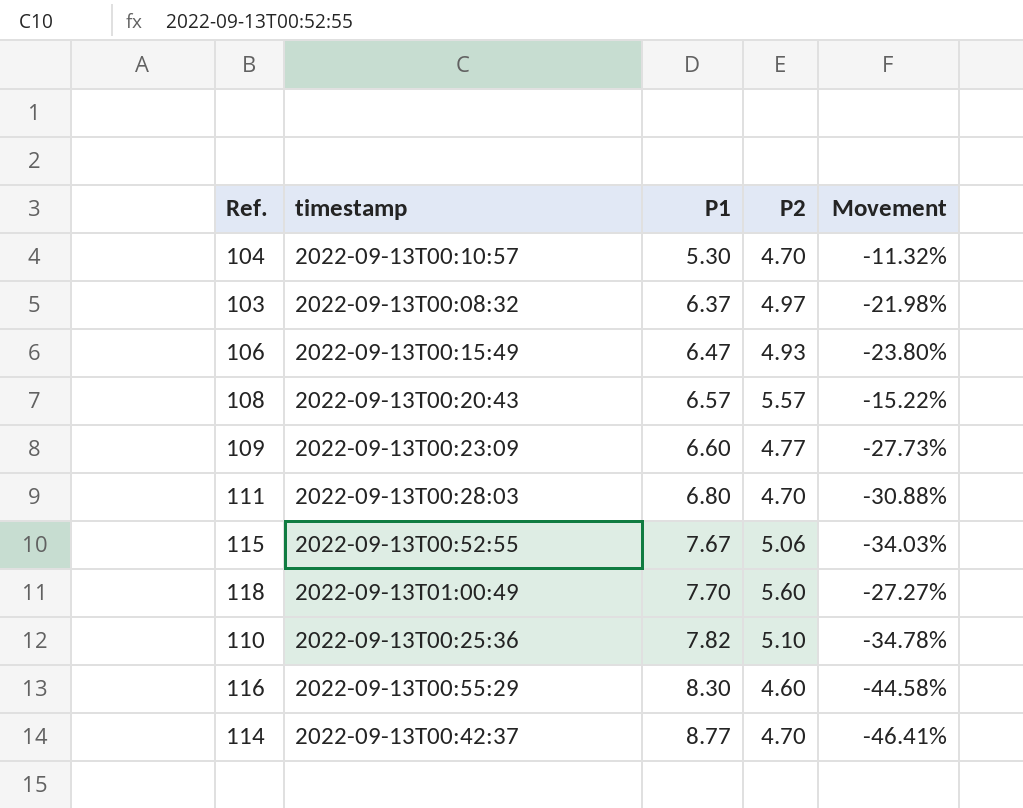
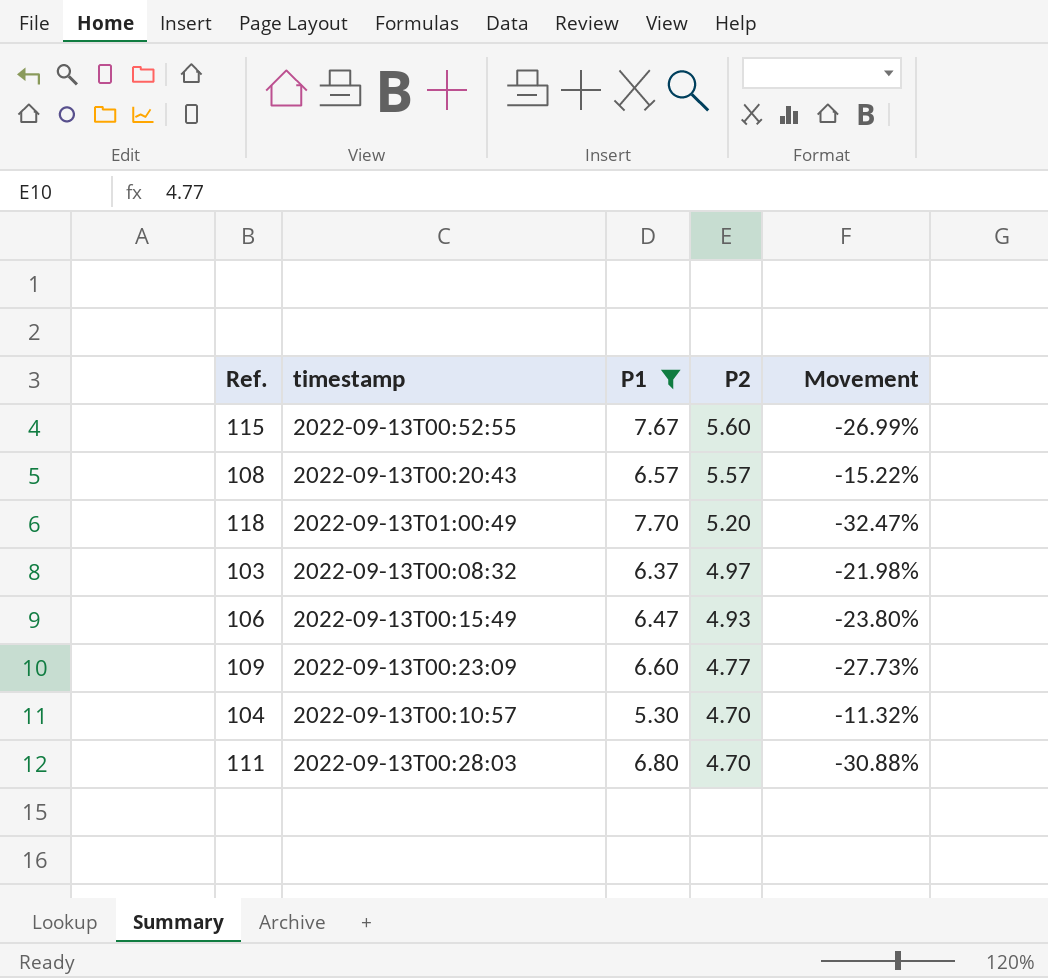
filter: none -> P1 <= 7.70
row order: P1 ascending -> P2 descending
115 | P2: 5.06 -> 5.60
115 | Movement: -34.03% -> -26.99%
118 | P2: 5.60 -> 5.20
118 | Movement: -27.27% -> -32.47%

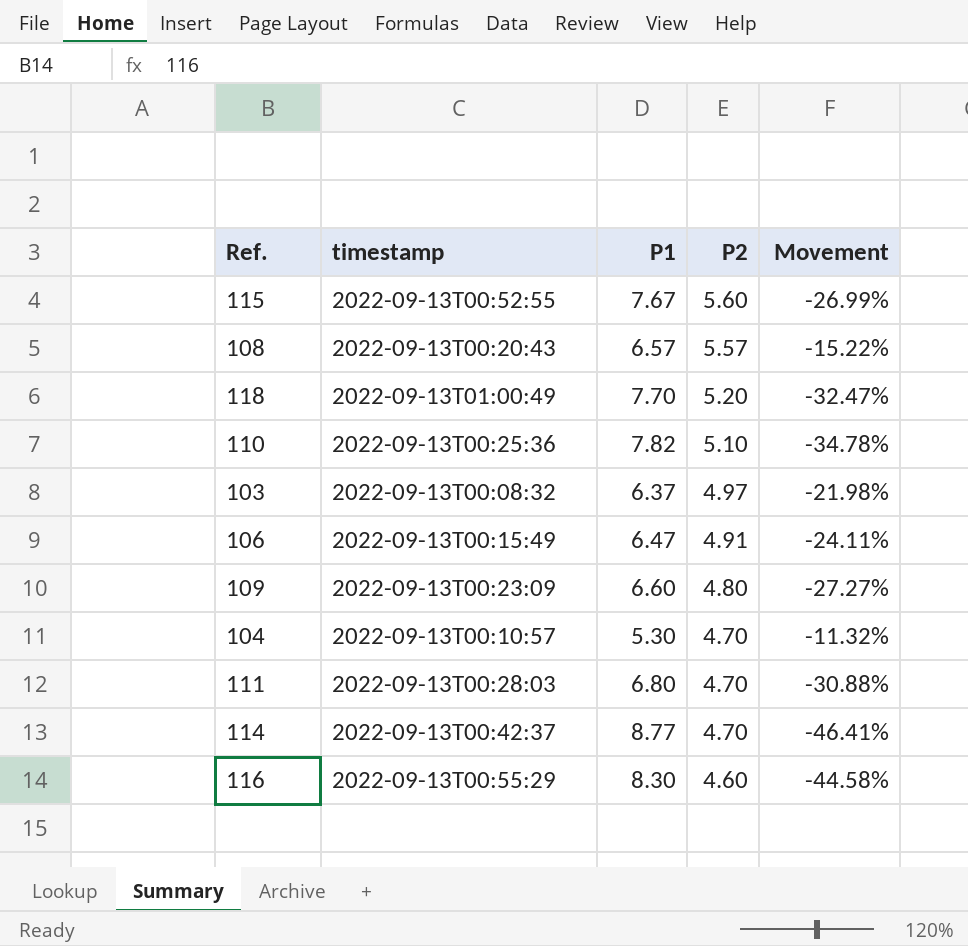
filter: P1 <= 7.70 -> none
106 | P2: 4.93 -> 4.91
106 | Movement: -23.80% -> -24.11%
109 | P2: 4.77 -> 4.80
109 | Movement: -27.73% -> -27.27%

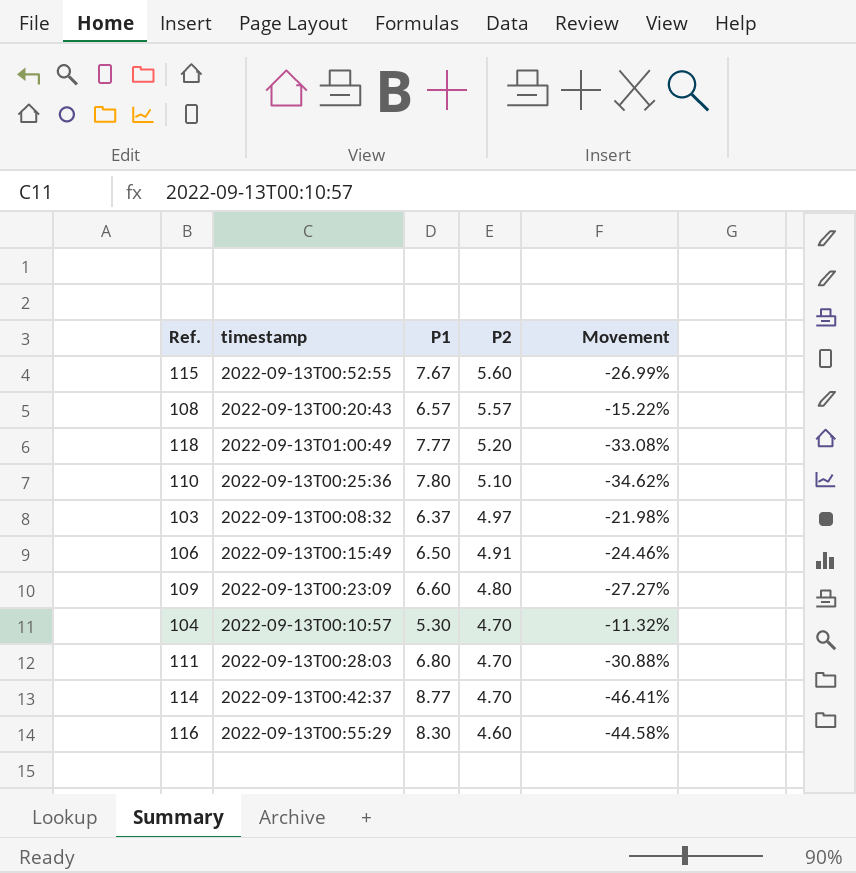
118 | P1: 7.70 -> 7.77
118 | Movement: -32.47% -> -33.08%
110 | P1: 7.82 -> 7.80
110 | Movement: -34.78% -> -34.62%
106 | P1: 6.47 -> 6.50
106 | Movement: -24.11% -> -24.46%

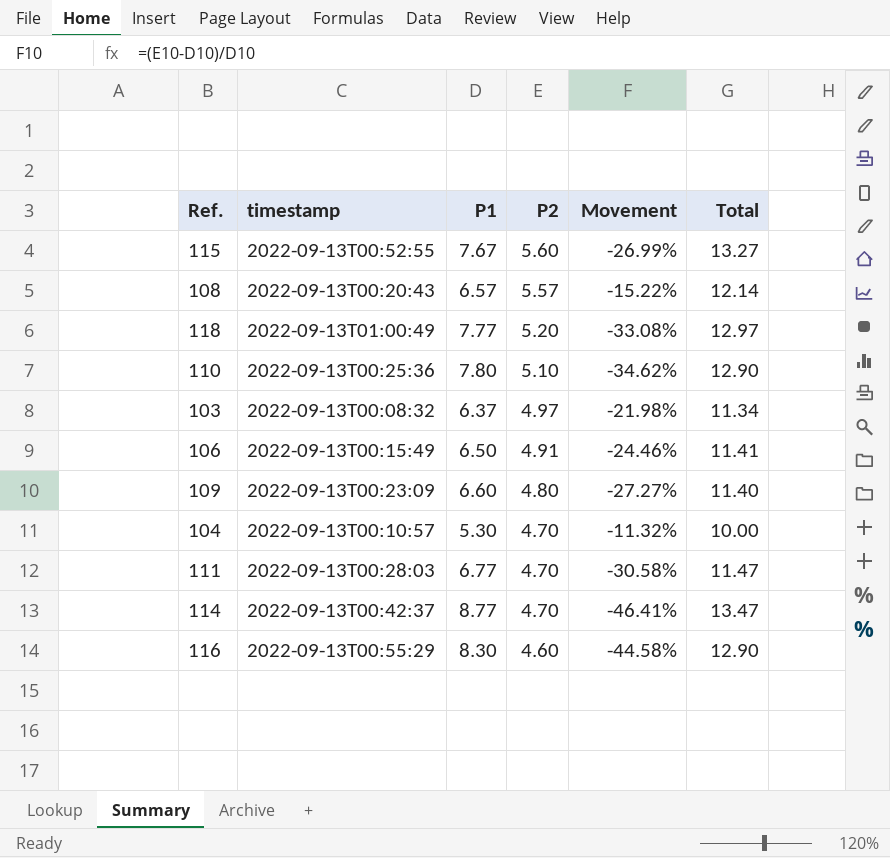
column Total | formula: none -> [P1] + [P2]
111 | P1: 6.80 -> 6.77
111 | Movement: -30.88% -> -30.58%

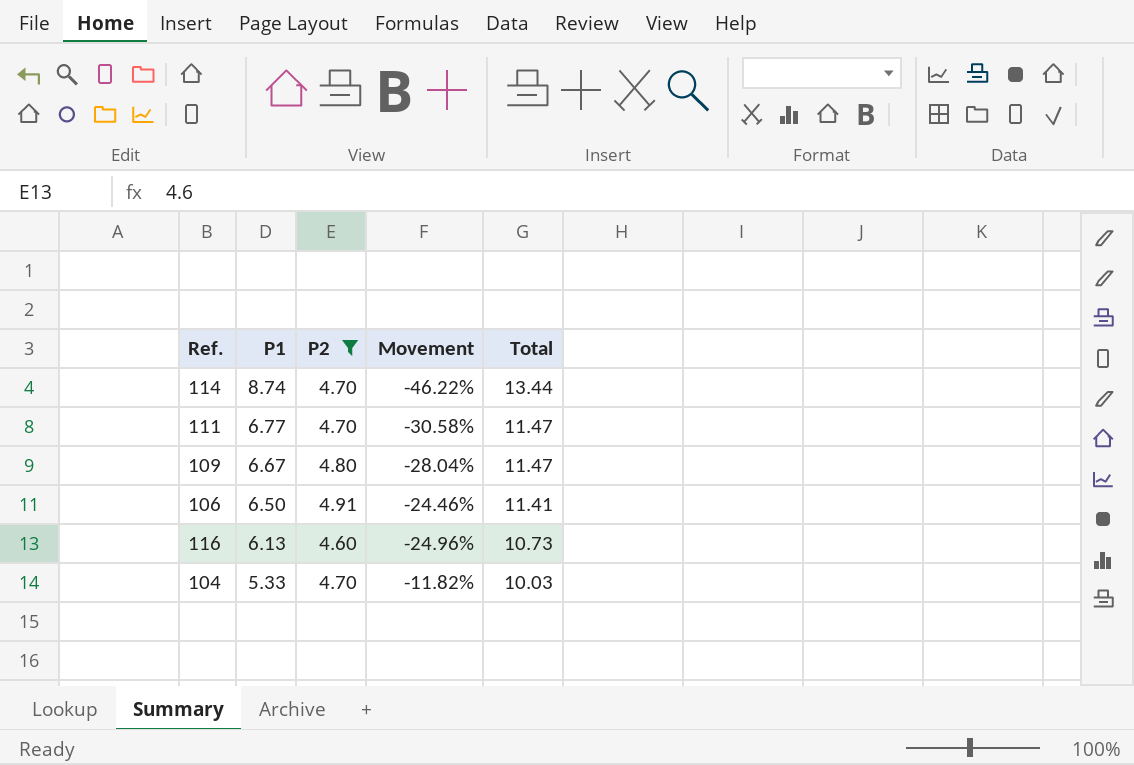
filter: none -> P2 <= 4.91
row order: P2 descending -> P1 descending
column timestamp | position: 2 -> none
114 | P1: 8.77 -> 8.74
114 | Movement: -46.41% -> -46.22%
114 | Total: 13.47 -> 13.44
109 | P1: 6.60 -> 6.67
109 | Movement: -27.27% -> -28.04%
109 | Total: 11.40 -> 11.47
116 | P1: 8.30 -> 6.13
116 | Movement: -44.58% -> -24.96%
116 | Total: 12.90 -> 10.73
104 | P1: 5.30 -> 5.33
104 | Movement: -11.32% -> -11.82%
104 | Total: 10.00 -> 10.03

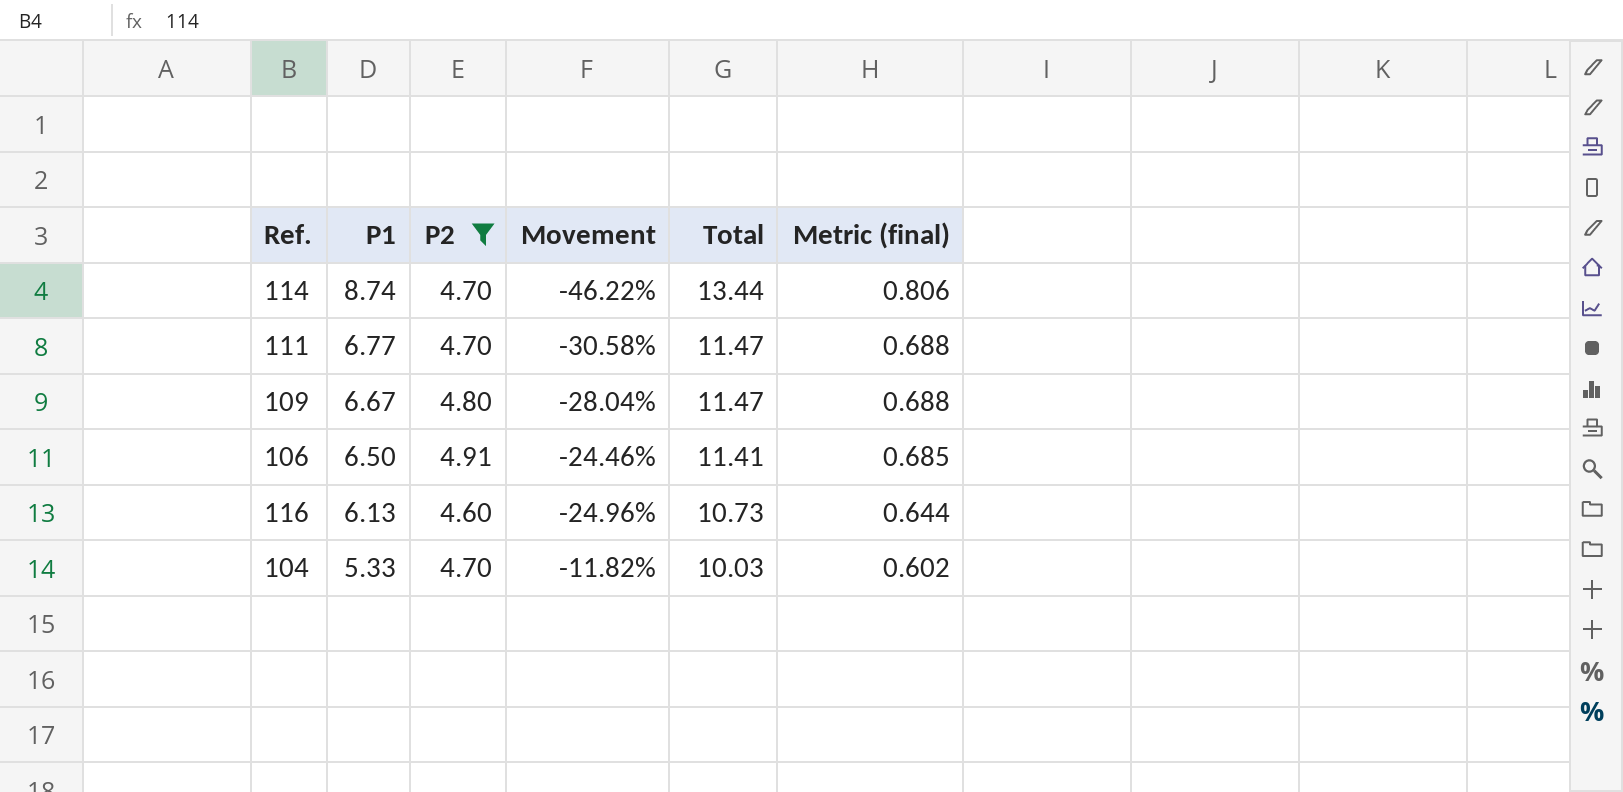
column Metric (final) | formula: none -> [Total] * 0.06

